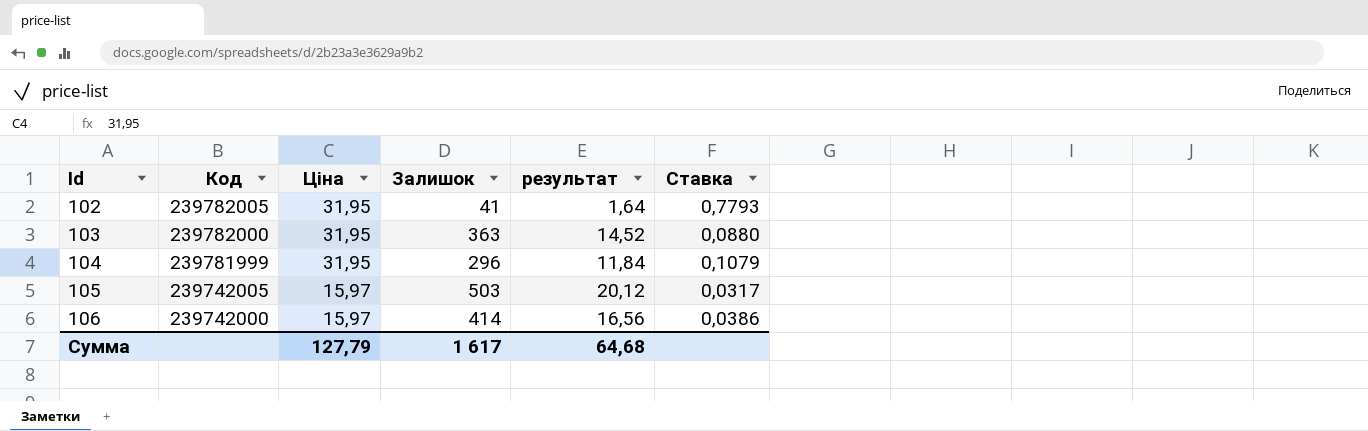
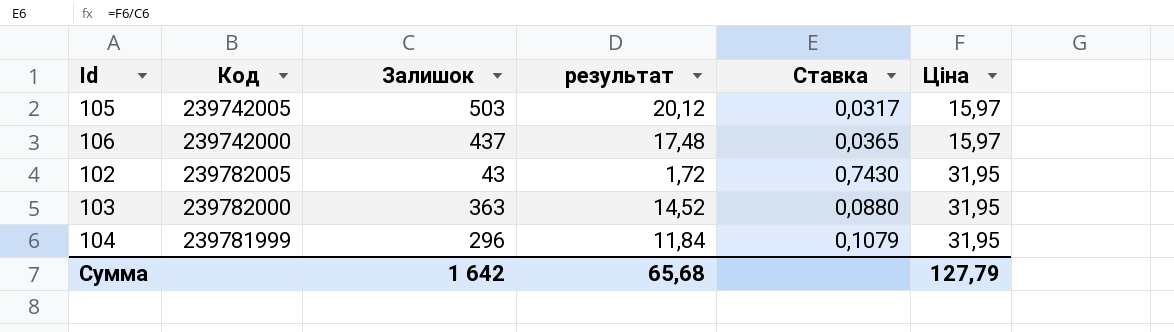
row order: Id ascending -> Ціна ascending
column Ціна | position: 3 -> 6
106 | Залишок: 414 -> 437
106 | результат: 16,56 -> 17,48
106 | Ставка: 0,0386 -> 0,0365
102 | Залишок: 41 -> 43
102 | результат: 1,64 -> 1,72
102 | Ставка: 0,7793 -> 0,7430
Сумма | Залишок: 1 617 -> 1 642
Сумма | результат: 64,68 -> 65,68

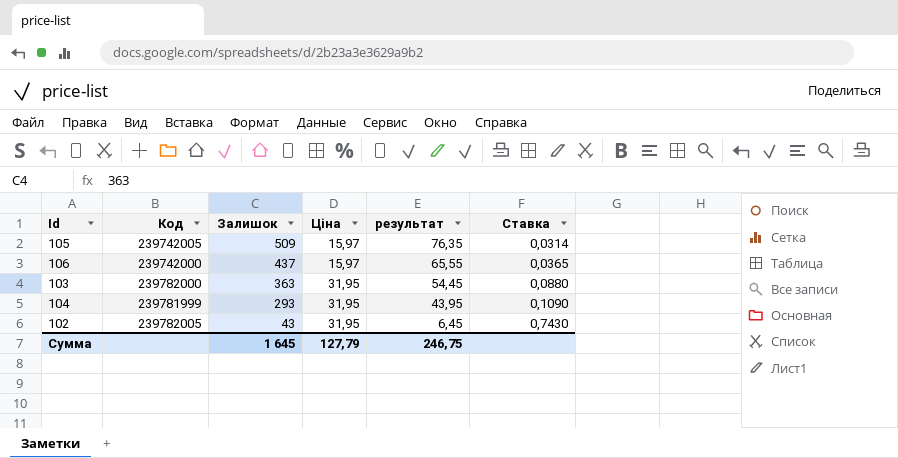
row order: Ціна ascending -> Залишок descending
column Ціна | position: 6 -> 4
column результат | formula: [Залишок] * 0,04 -> [Залишок] * 0,15
105 | Залишок: 503 -> 509
105 | Ставка: 0,0317 -> 0,0314
104 | Залишок: 296 -> 293
104 | Ставка: 0,1079 -> 0,1090
Сумма | Залишок: 1 642 -> 1 645
Сумма | результат: 65,68 -> 246,75

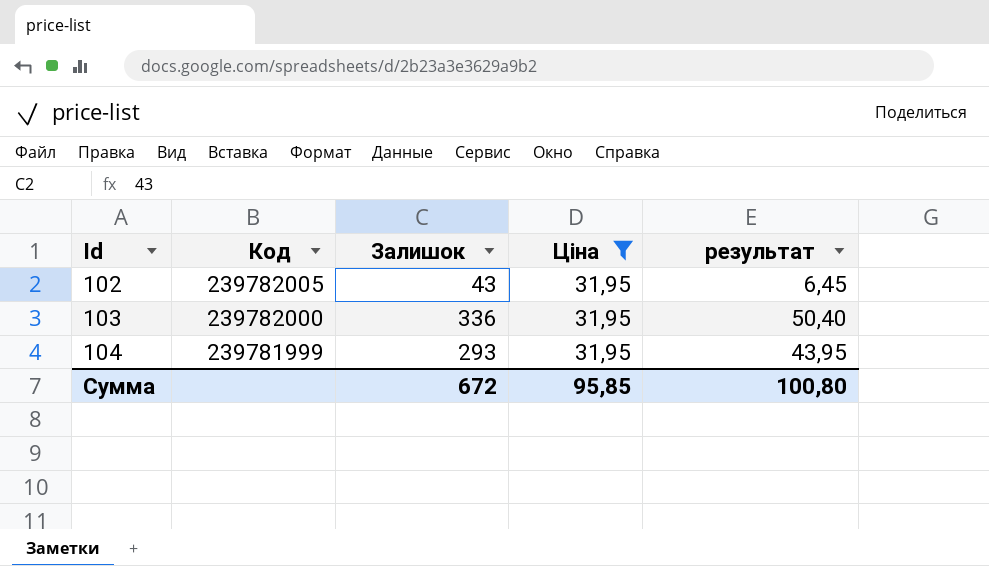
filter: none -> Ціна = 31,95
row order: Залишок descending -> Id ascending
column Ставка | formula: [Ціна] / [Залишок] -> none
103 | Залишок: 363 -> 336
103 | результат: 54,45 -> 50,40
Сумма | Залишок: 1 645 -> 672
Сумма | Ціна: 127,79 -> 95,85
Сумма | результат: 246,75 -> 100,80

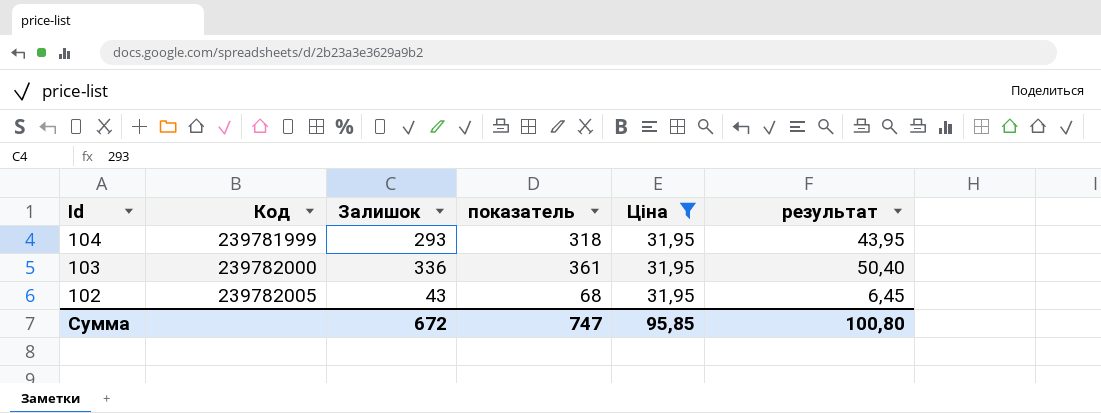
row order: Id ascending -> Id descending
column показатель | formula: none -> [Залишок] + 25

